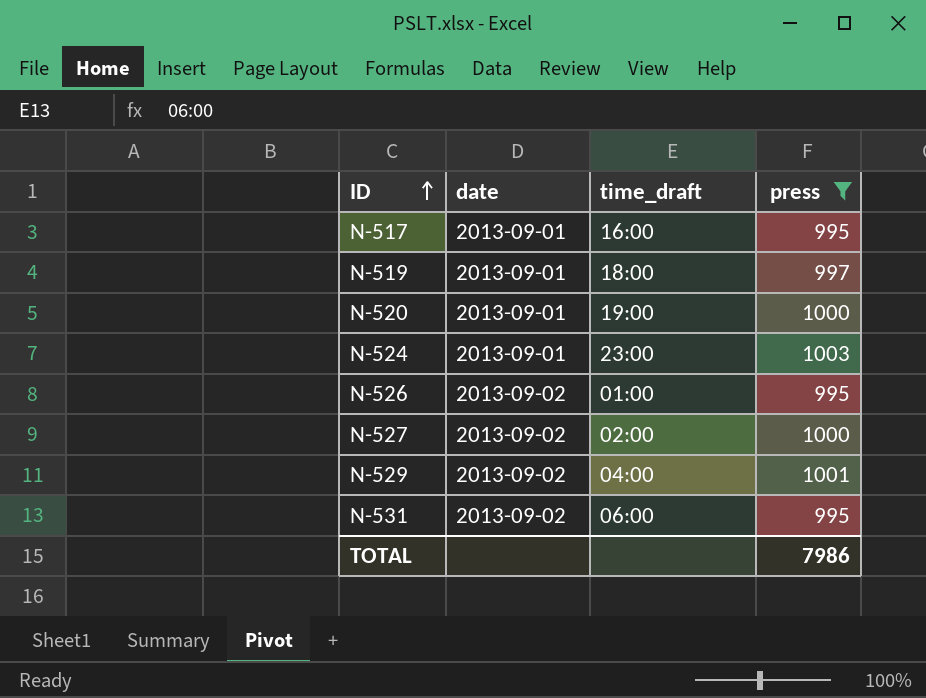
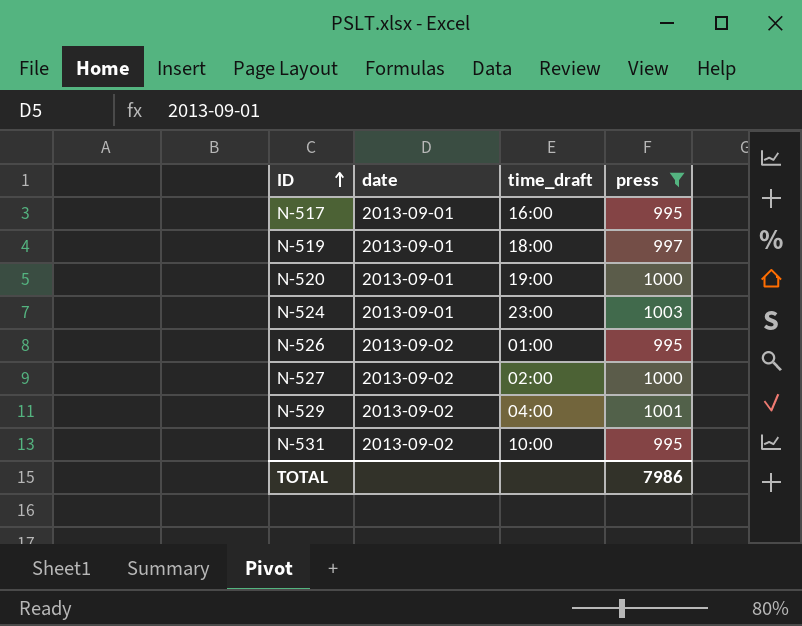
N-531 | time_draft: 06:00 -> 10:00

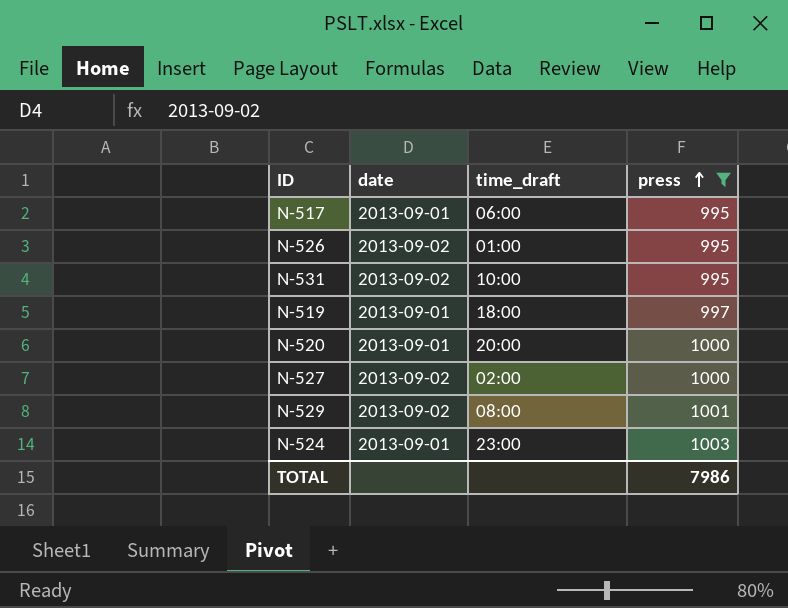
row order: ID ascending -> press ascending
N-517 | time_draft: 16:00 -> 06:00
N-520 | time_draft: 19:00 -> 20:00
N-529 | time_draft: 04:00 -> 08:00

